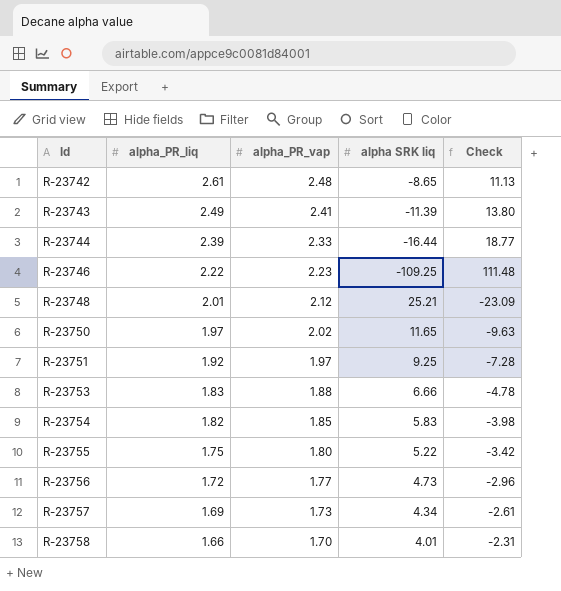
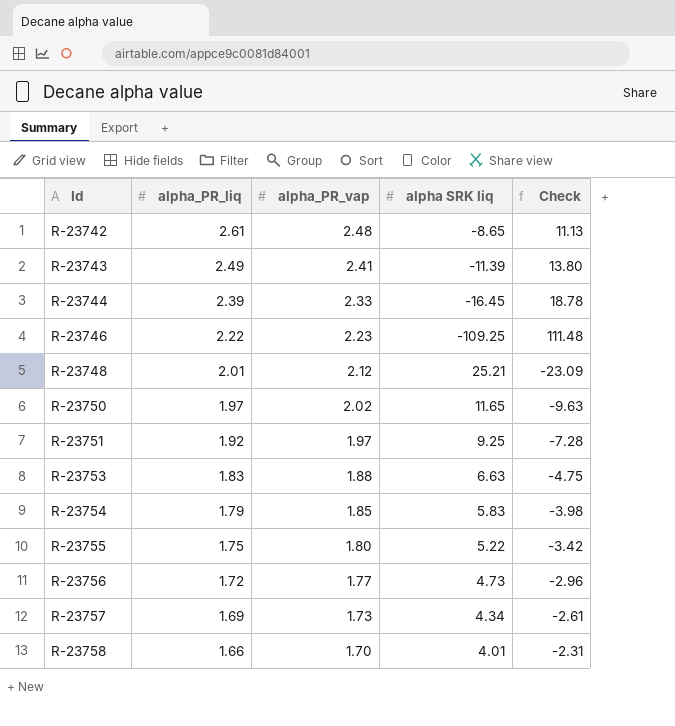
R-23744 | alpha SRK liq: -16.44 -> -16.45
R-23744 | Check: 18.77 -> 18.78
R-23753 | alpha SRK liq: 6.66 -> 6.63
R-23753 | Check: -4.78 -> -4.75
R-23754 | alpha_PR_liq: 1.82 -> 1.79

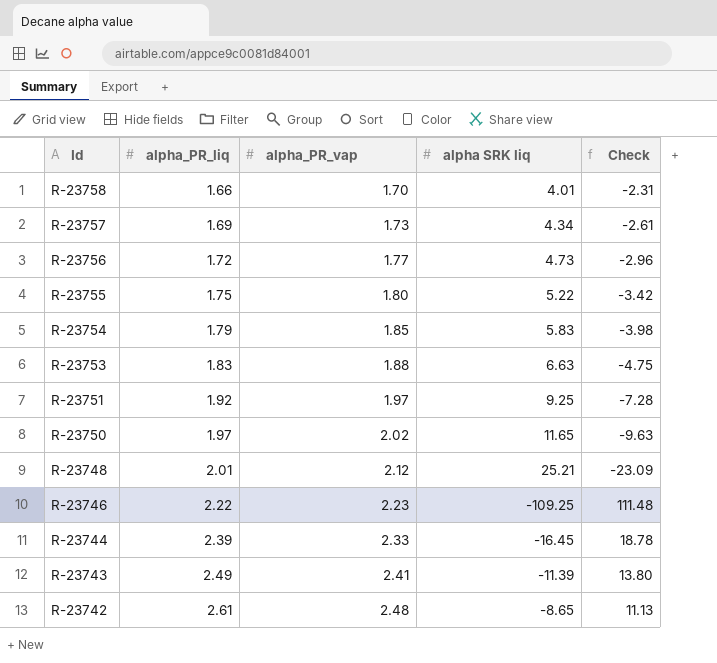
row order: Id ascending -> Id descending

